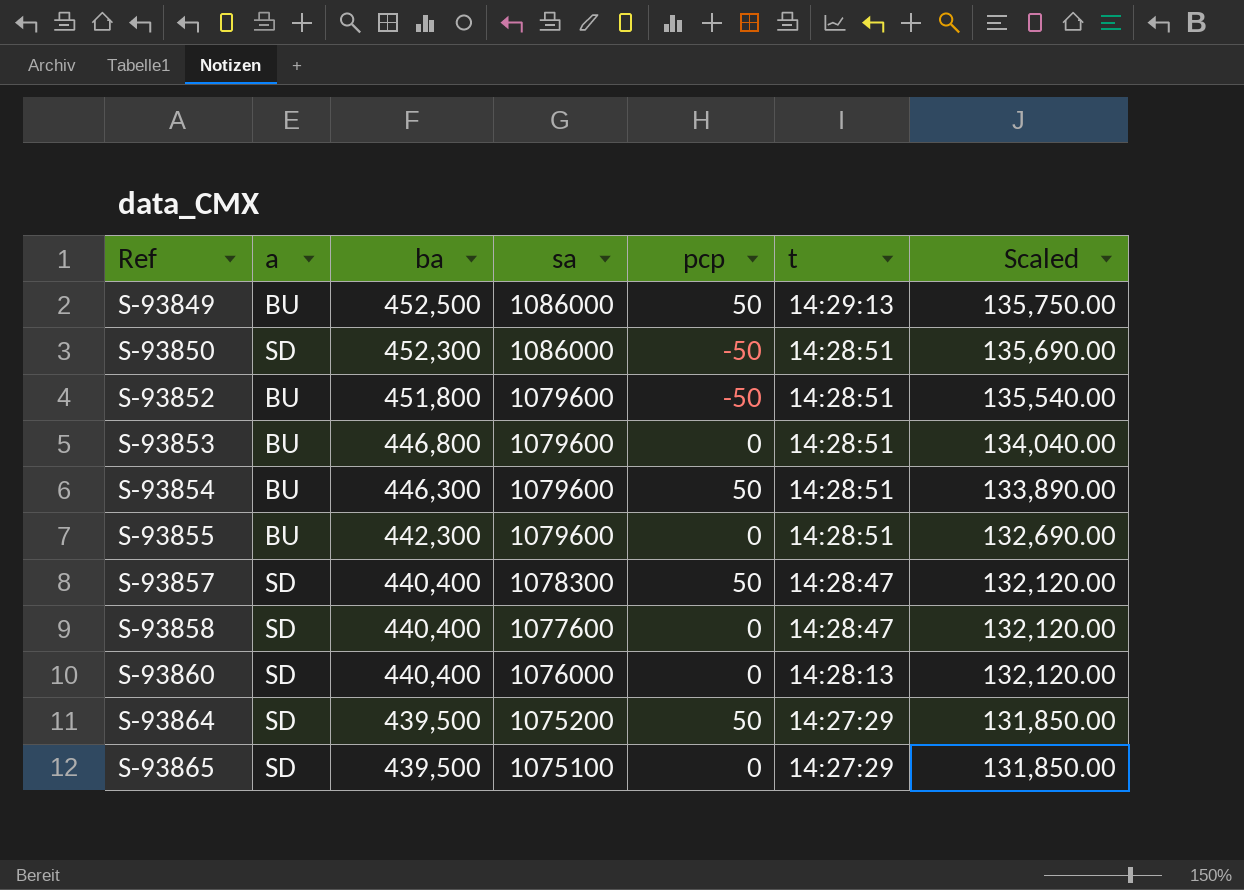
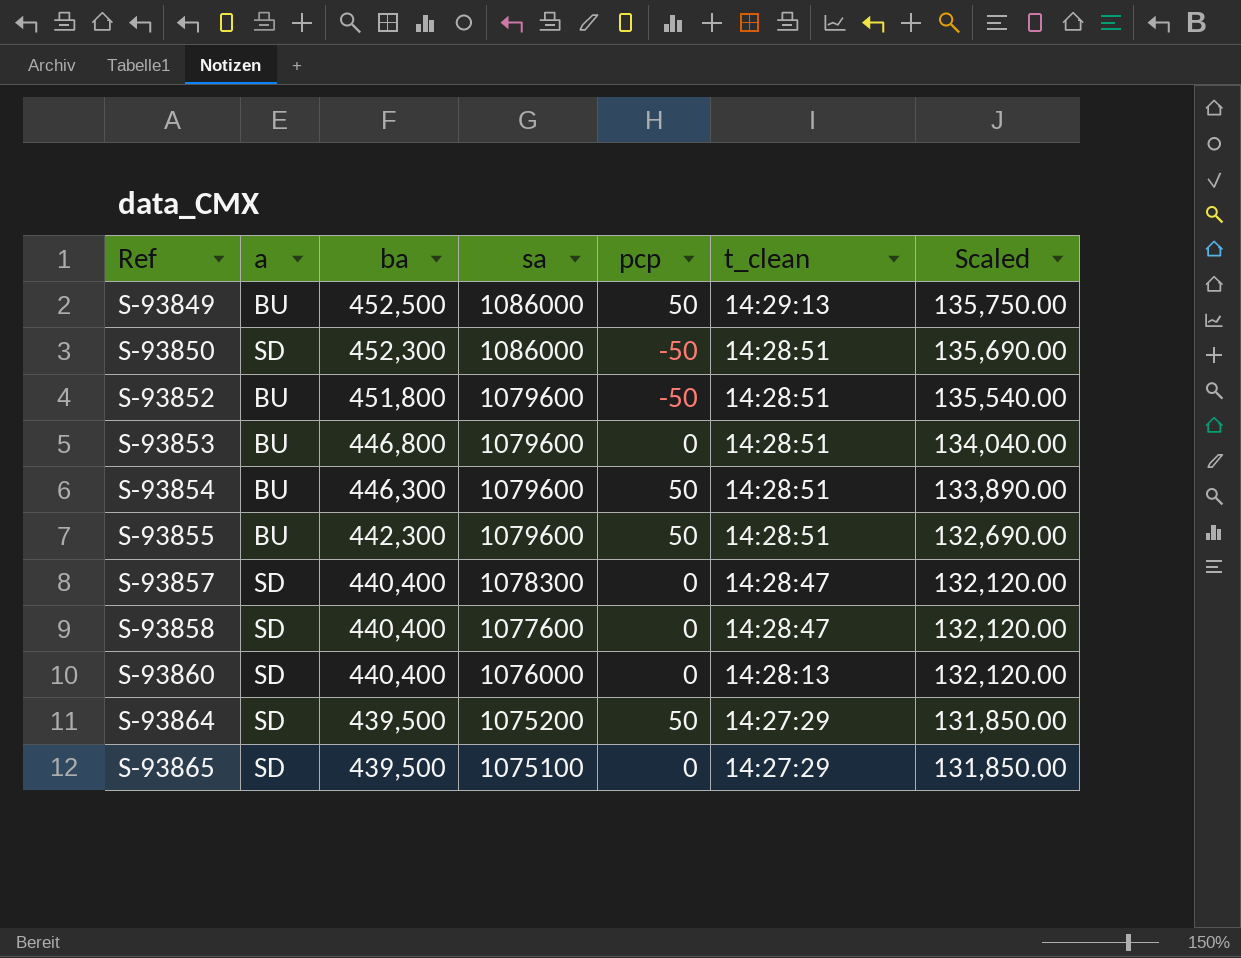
column name: t -> t_clean
S-93855 | pcp: 0 -> 50
S-93857 | pcp: 50 -> 0

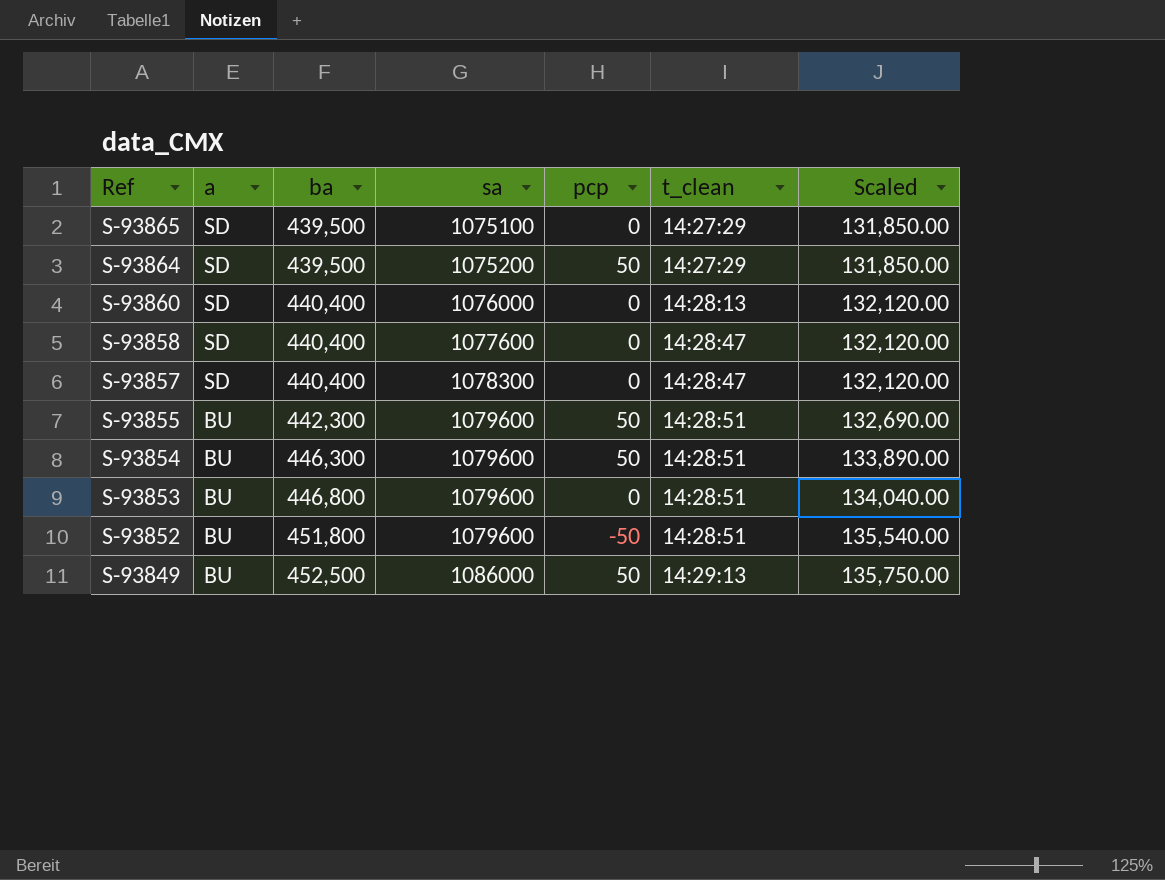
row order: Ref ascending -> Ref descending
row S-93850: SD | 452,300 | 1086000 | -50 | 14:28:51 | 135,690.00 -> none

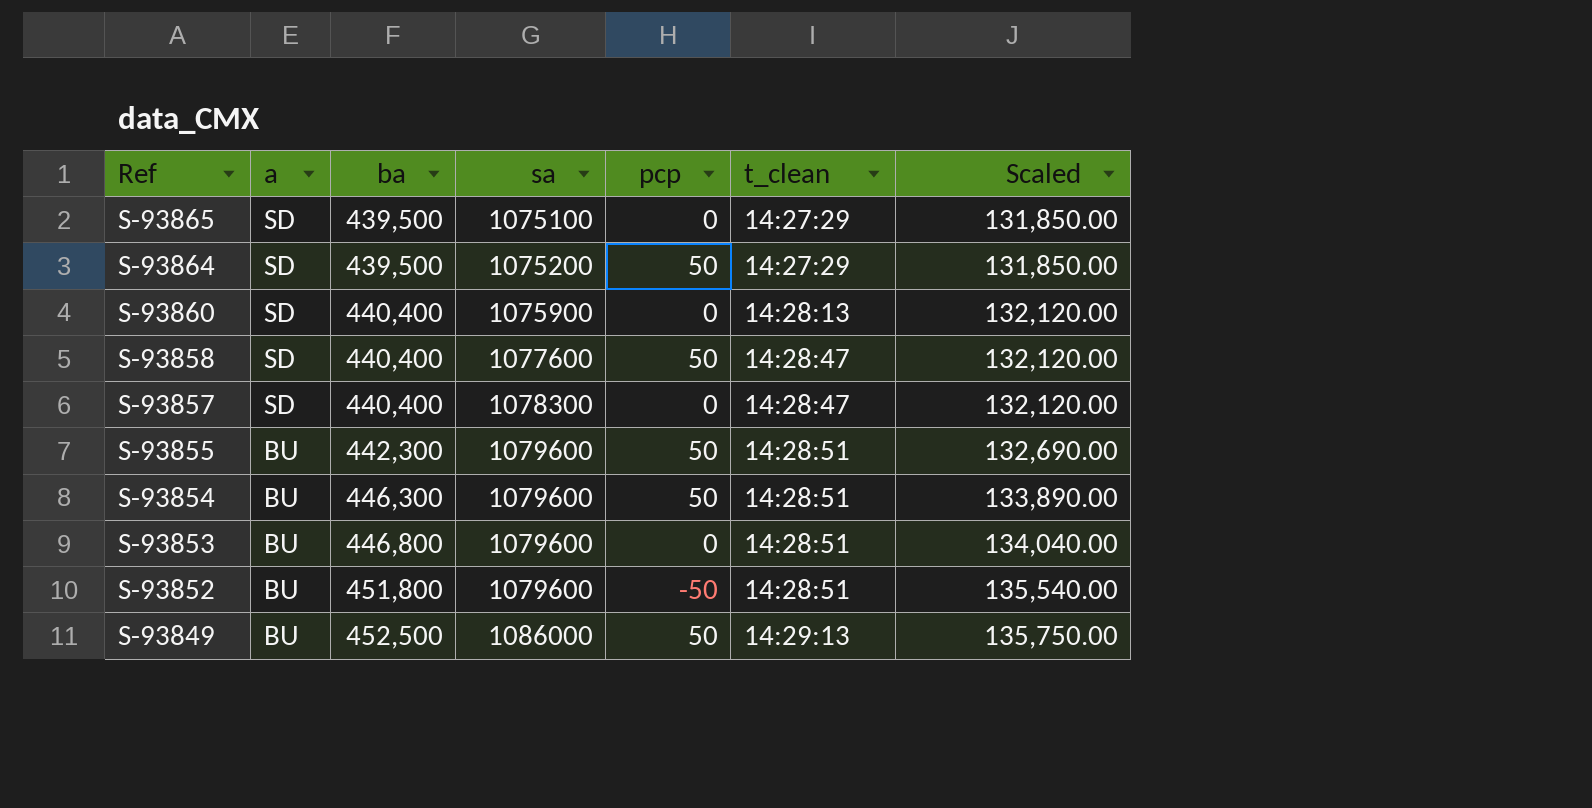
S-93860 | sa: 1076000 -> 1075900
S-93858 | pcp: 0 -> 50

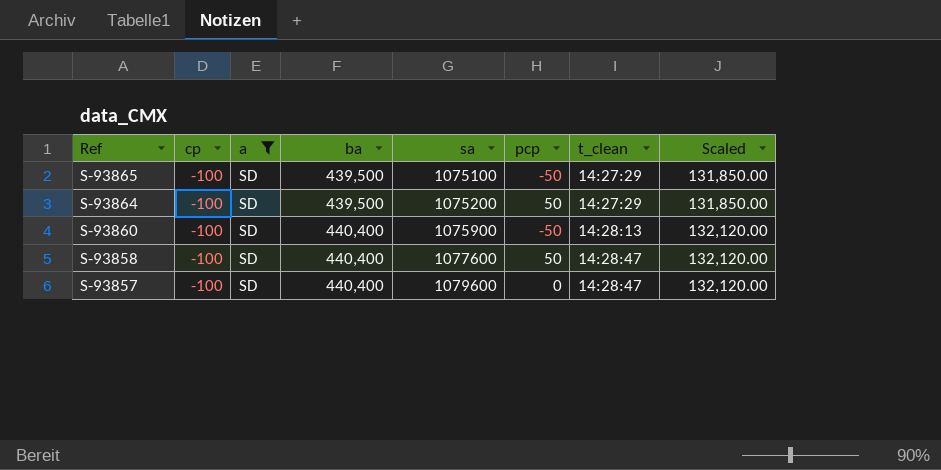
filter: none -> a = SD
column cp | position: none -> 2
S-93865 | pcp: 0 -> -50
S-93860 | pcp: 0 -> -50
S-93857 | sa: 1078300 -> 1079600

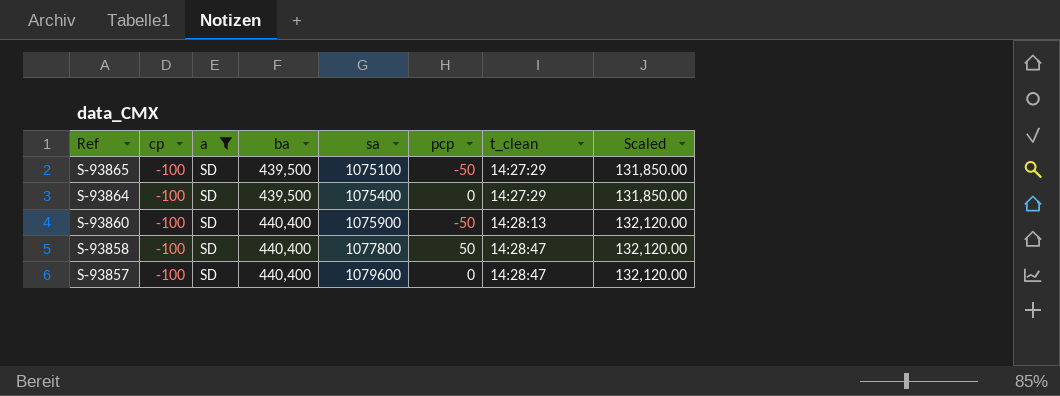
S-93864 | sa: 1075200 -> 1075400
S-93864 | pcp: 50 -> 0
S-93858 | sa: 1077600 -> 1077800

